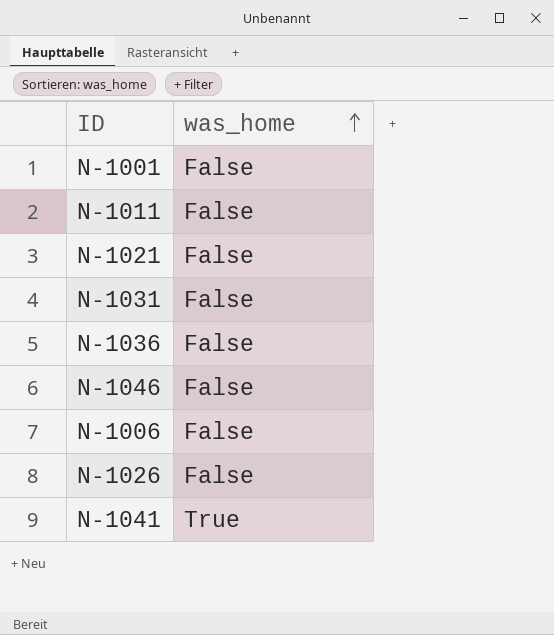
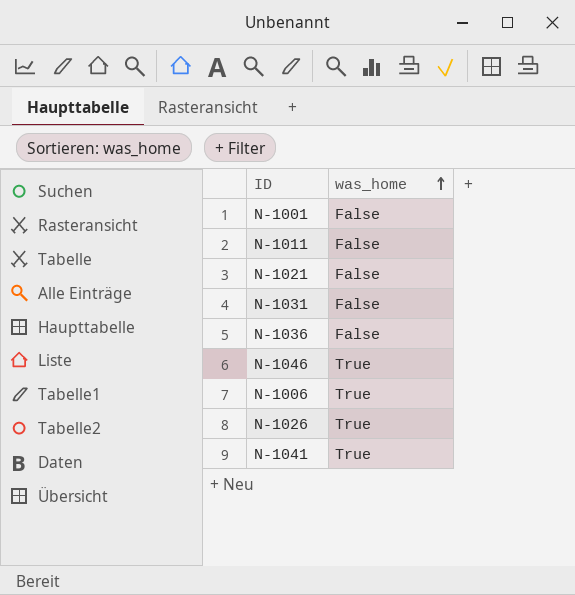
N-1046 | was_home: False -> True
N-1006 | was_home: False -> True
N-1026 | was_home: False -> True

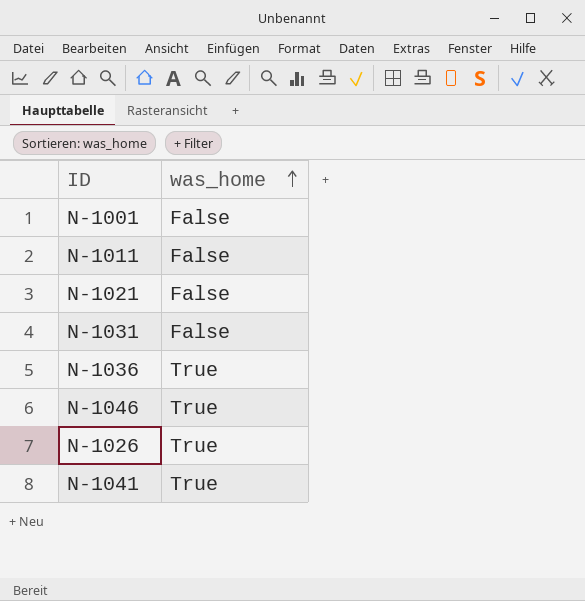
row N-1006: True -> none
N-1036 | was_home: False -> True

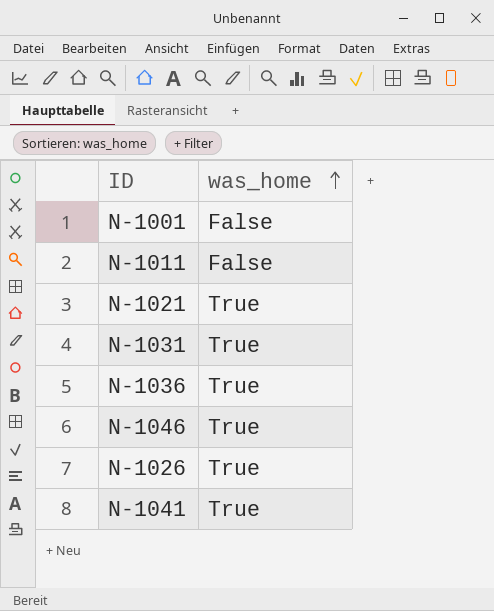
N-1021 | was_home: False -> True
N-1031 | was_home: False -> True

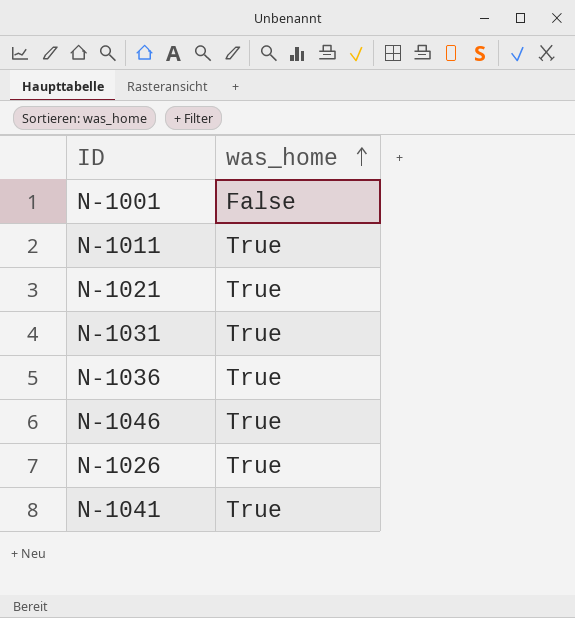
N-1011 | was_home: False -> True

